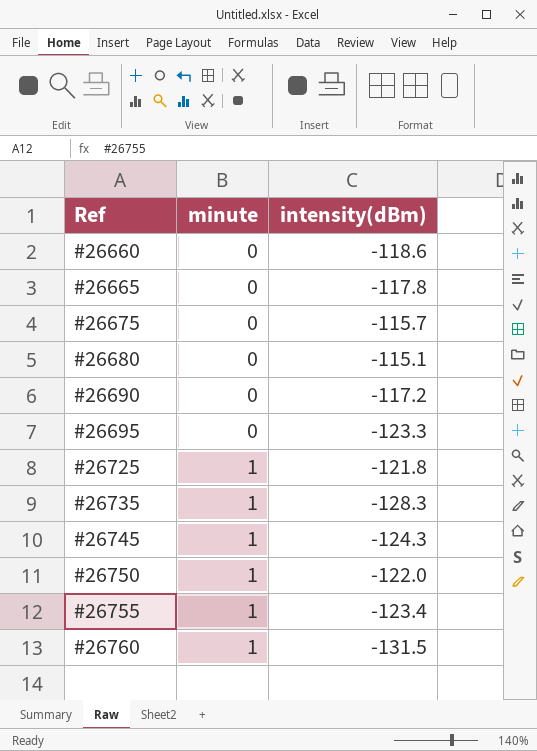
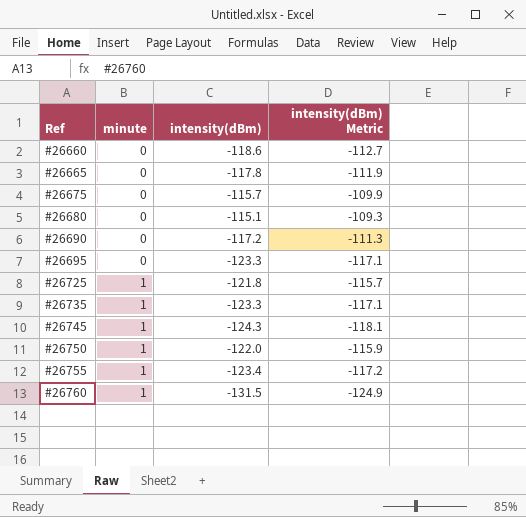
column intensity(dBm) Metric | formula: none -> [intensity(dBm)] * 0.95
#26735 | intensity(dBm): -128.3 -> -123.3

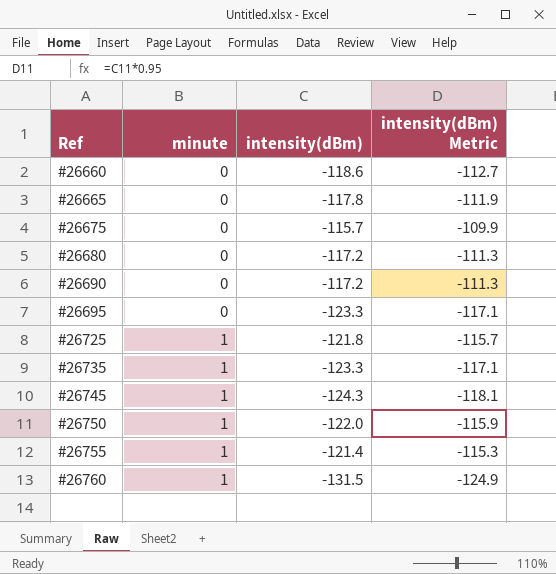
#26680 | intensity(dBm): -115.1 -> -117.2
#26680 | intensity(dBm) Metric: -109.3 -> -111.3
#26755 | intensity(dBm): -123.4 -> -121.4
#26755 | intensity(dBm) Metric: -117.2 -> -115.3

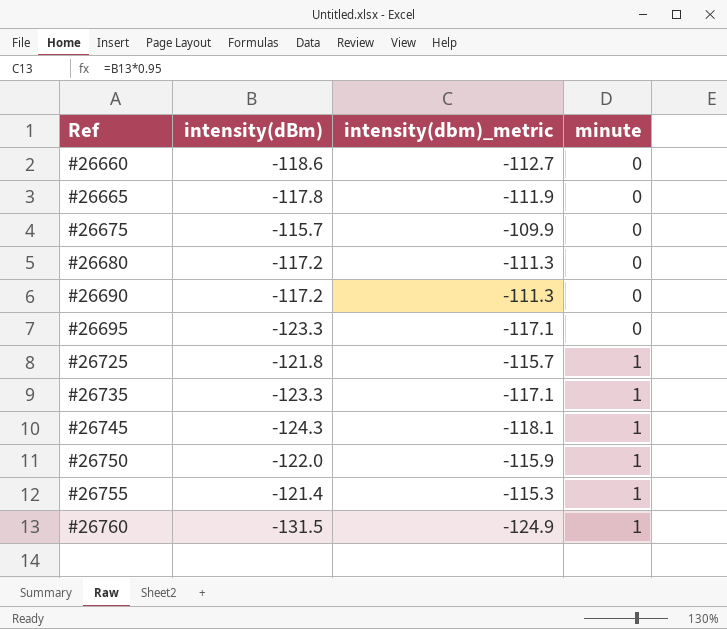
column name: intensity(dBm) Metric -> intensity(dbm)_metric
column minute | position: 2 -> 4

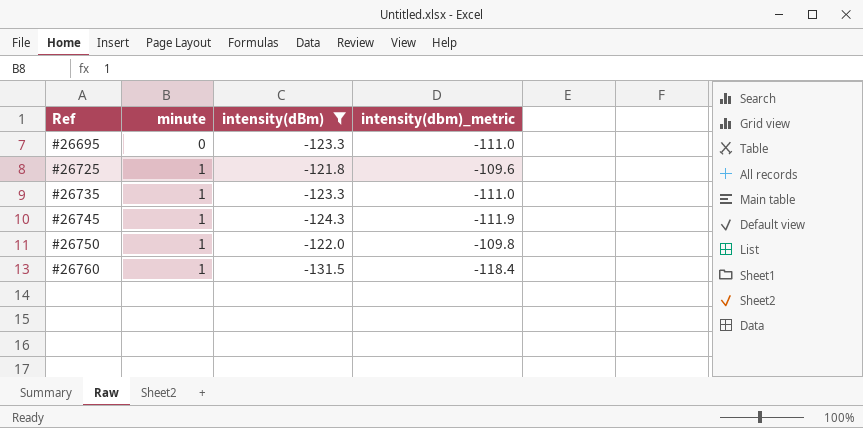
filter: none -> intensity(dBm) <= -121.8
column minute | position: 4 -> 2
column intensity(dbm)_metric | formula: [intensity(dBm)] * 0.95 -> [intensity(dBm)] * 0.9

